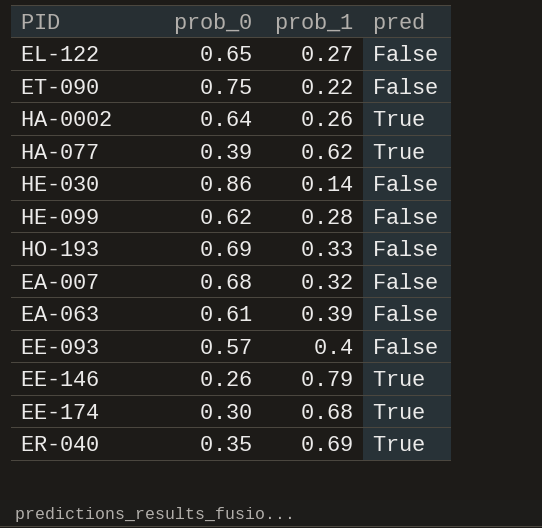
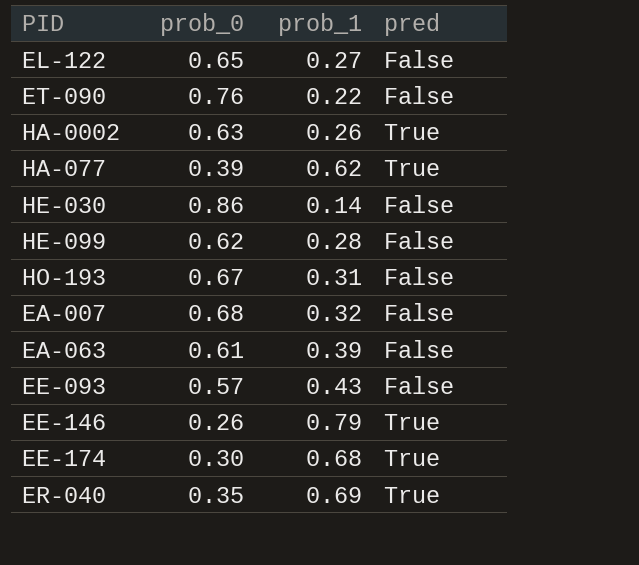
ET-090 | prob_0: 0.75 -> 0.76
HA-0002 | prob_0: 0.64 -> 0.63
HO-193 | prob_0: 0.69 -> 0.67
HO-193 | prob_1: 0.33 -> 0.31
EE-093 | prob_1: 0.4 -> 0.43

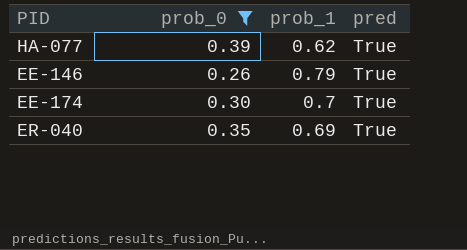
filter: none -> prob_0 <= 0.39
EE-174 | prob_1: 0.68 -> 0.7

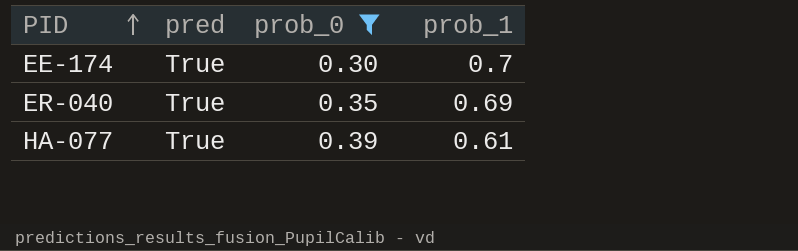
row order: none -> PID ascending
column pred | position: 4 -> 2
row EE-146: 0.26 | 0.79 | True -> none
HA-077 | prob_1: 0.62 -> 0.61

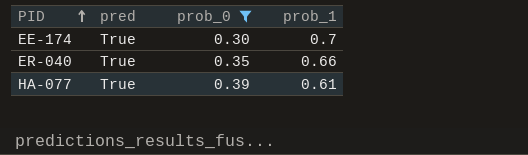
ER-040 | prob_1: 0.69 -> 0.66

